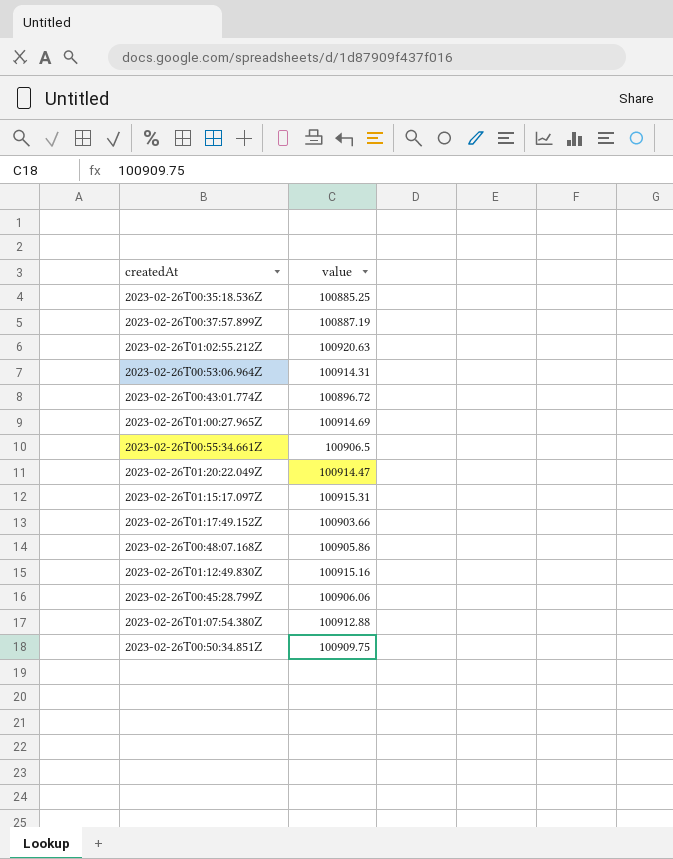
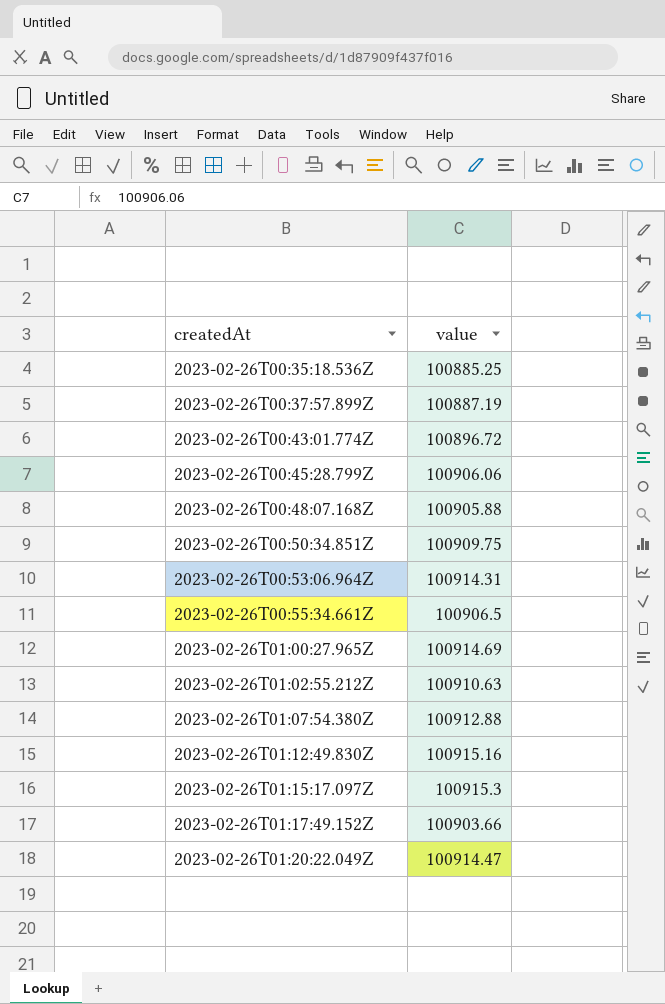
row order: none -> createdAt ascending
2023-02-26T00:48:07.168Z | value: 100905.86 -> 100905.88
2023-02-26T01:02:55.212Z | value: 100920.63 -> 100910.63
2023-02-26T01:15:17.097Z | value: 100915.31 -> 100915.3

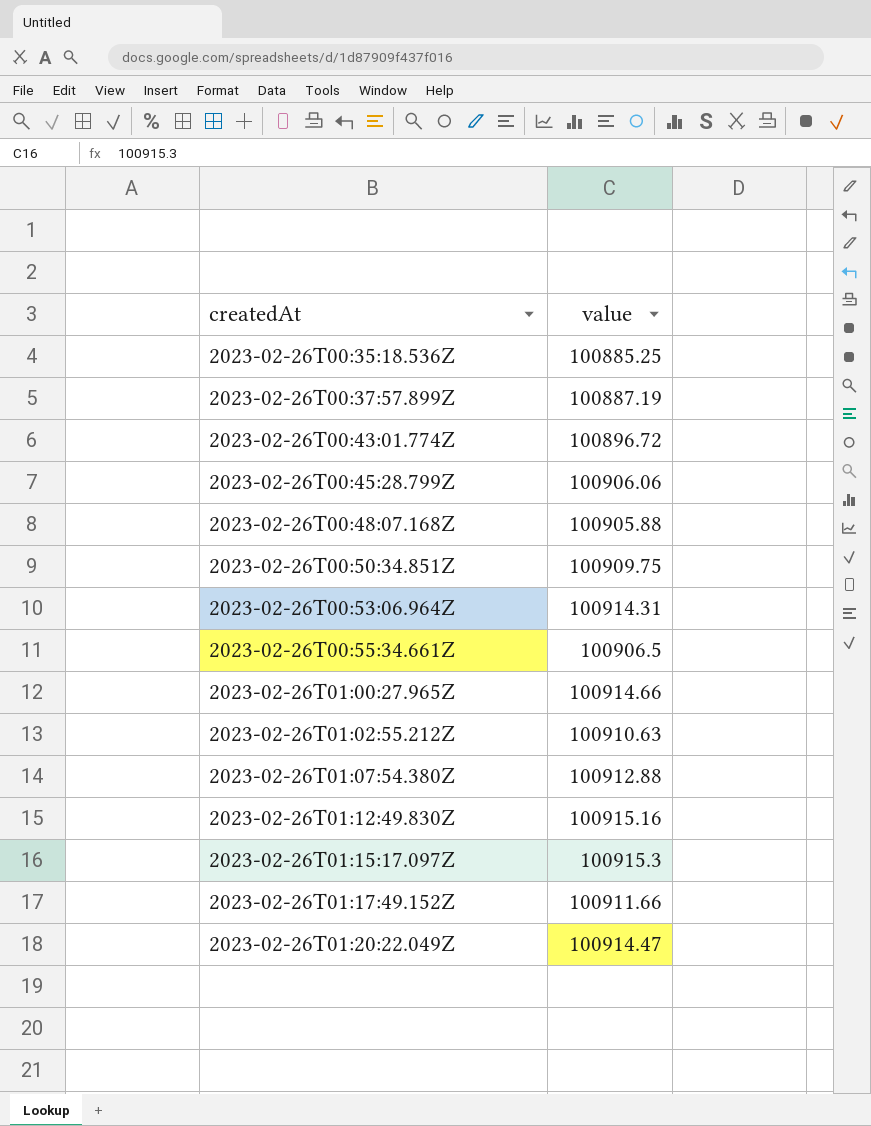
2023-02-26T01:00:27.965Z | value: 100914.69 -> 100914.66
2023-02-26T01:17:49.152Z | value: 100903.66 -> 100911.66

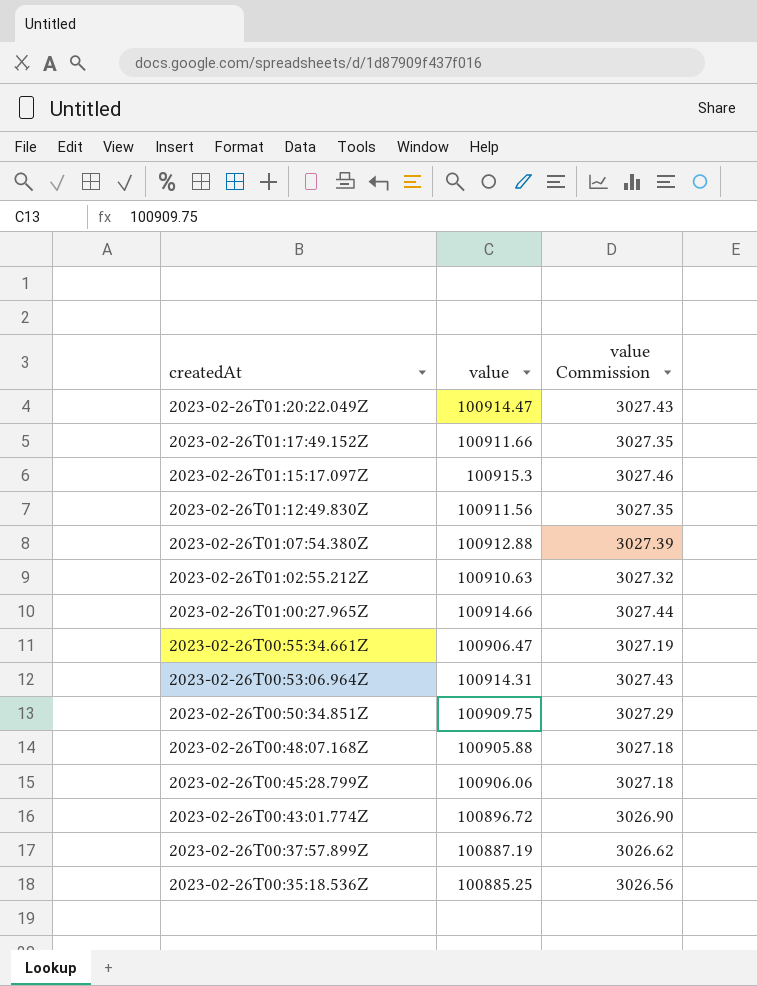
row order: createdAt ascending -> createdAt descending
column value Commission | formula: none -> [value] * 0.03
2023-02-26T01:12:49.830Z | value: 100915.16 -> 100911.56
2023-02-26T00:55:34.661Z | value: 100906.5 -> 100906.47

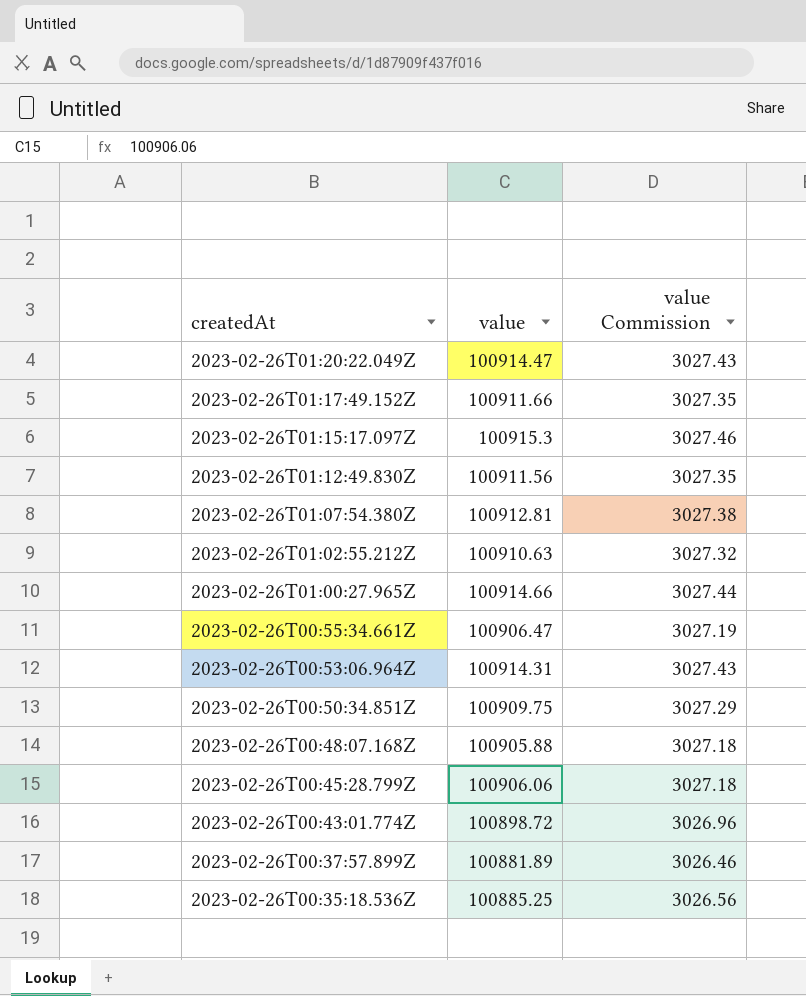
2023-02-26T01:07:54.380Z | value: 100912.88 -> 100912.81
2023-02-26T01:07:54.380Z | value Commission: 3027.39 -> 3027.38
2023-02-26T00:43:01.774Z | value: 100896.72 -> 100898.72
2023-02-26T00:43:01.774Z | value Commission: 3026.90 -> 3026.96
2023-02-26T00:37:57.899Z | value: 100887.19 -> 100881.89
2023-02-26T00:37:57.899Z | value Commission: 3026.62 -> 3026.46

